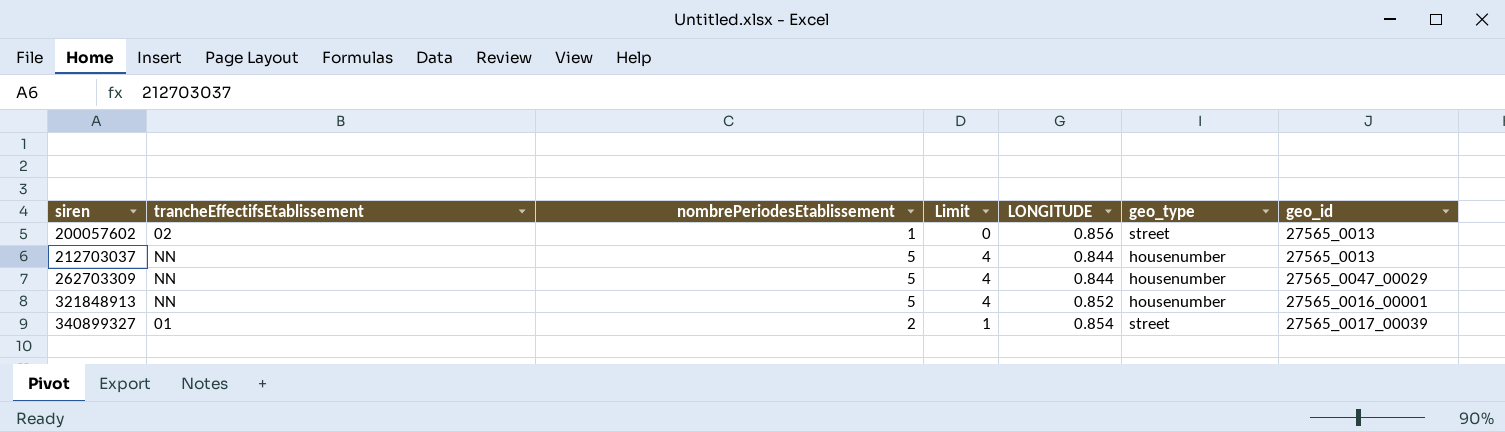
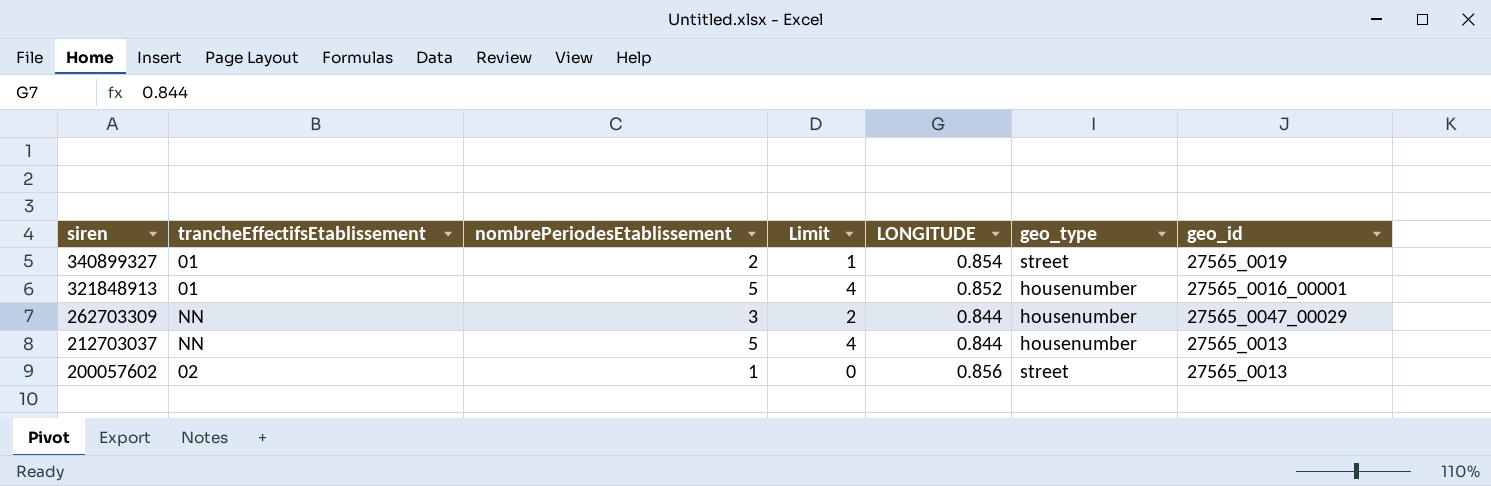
row order: siren ascending -> siren descending
340899327 | geo_id: 27565_0017_00039 -> 27565_0019
321848913 | trancheEffectifsEtablissement: NN -> 01
262703309 | nombrePeriodesEtablissement: 5 -> 3
262703309 | Limit: 4 -> 2

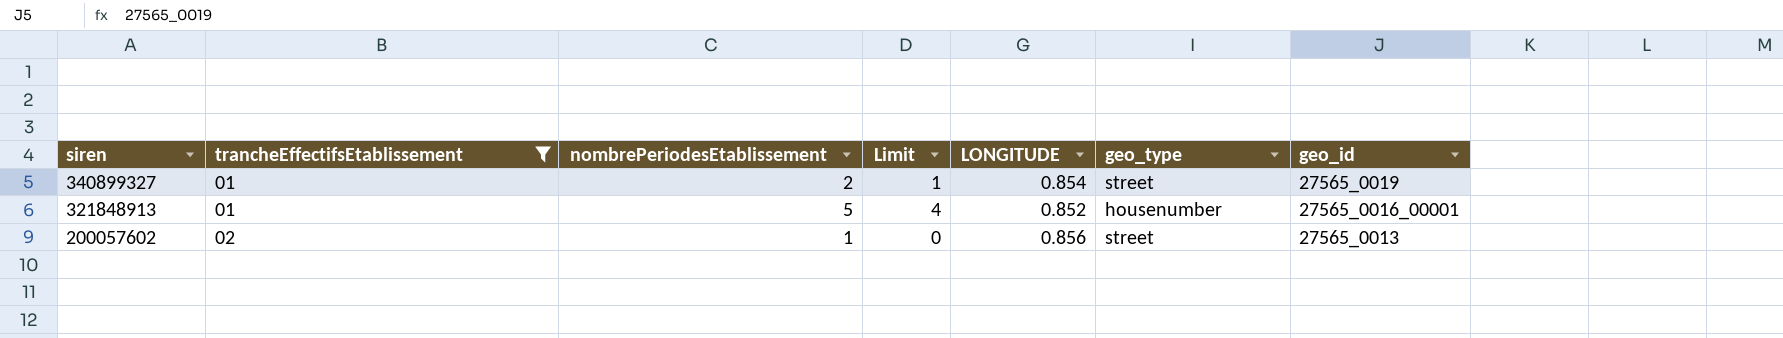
filter: none -> trancheEffectifsEtablissement != NN

